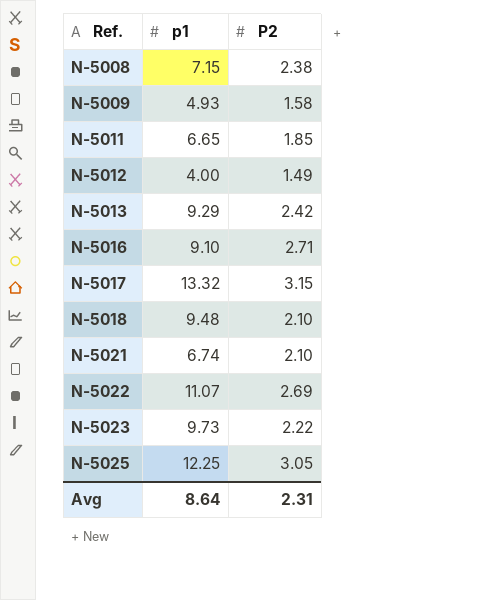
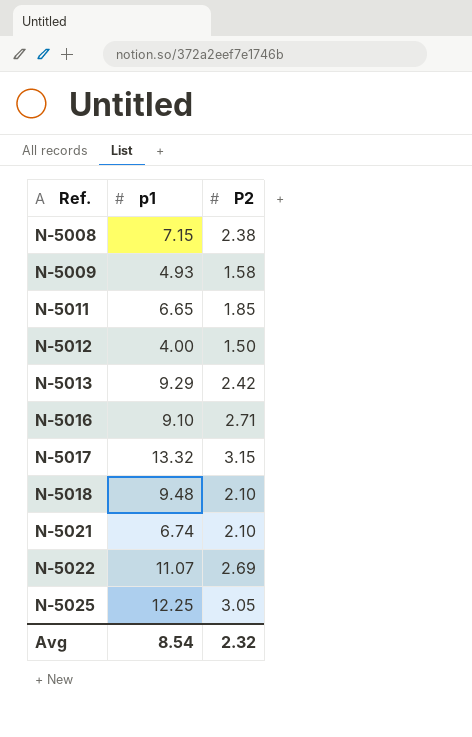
row N-5023: 9.73 | 2.22 -> none
N-5012 | P2: 1.49 -> 1.50
Avg | p1: 8.64 -> 8.54
Avg | P2: 2.31 -> 2.32

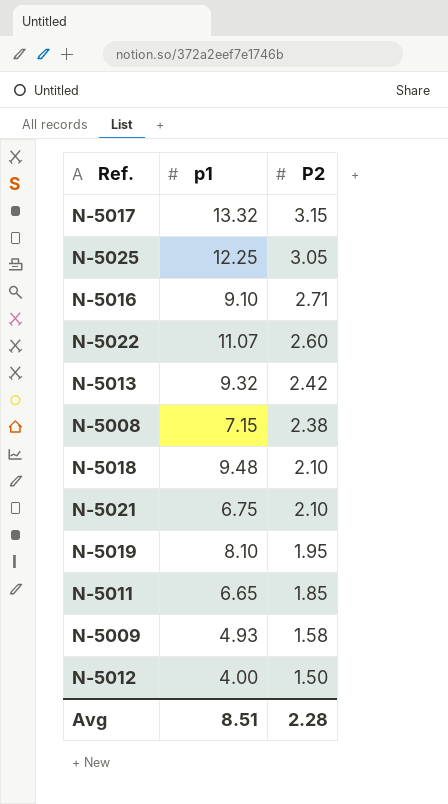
row order: Ref. ascending -> P2 descending
N-5022 | P2: 2.69 -> 2.60
N-5013 | p1: 9.29 -> 9.32
N-5021 | p1: 6.74 -> 6.75
row N-5019: none -> 8.10 | 1.95
Avg | p1: 8.54 -> 8.51
Avg | P2: 2.32 -> 2.28

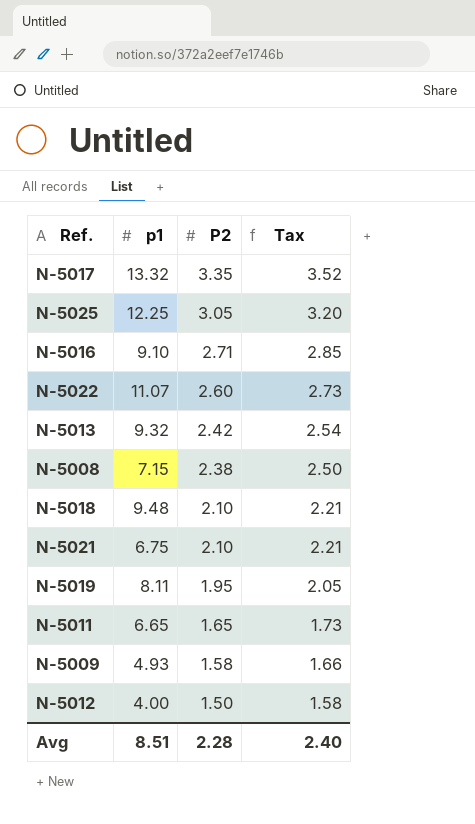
column Tax | formula: none -> [P2] * 1.05
N-5017 | P2: 3.15 -> 3.35
N-5019 | p1: 8.10 -> 8.11
N-5011 | P2: 1.85 -> 1.65

